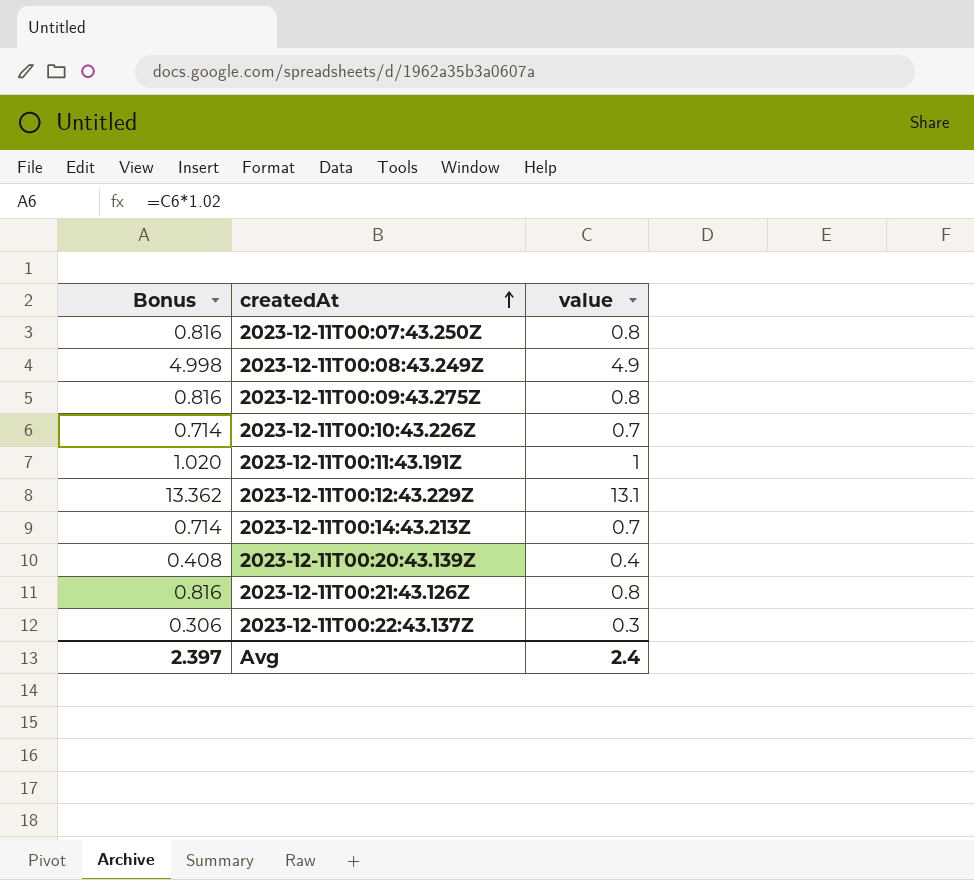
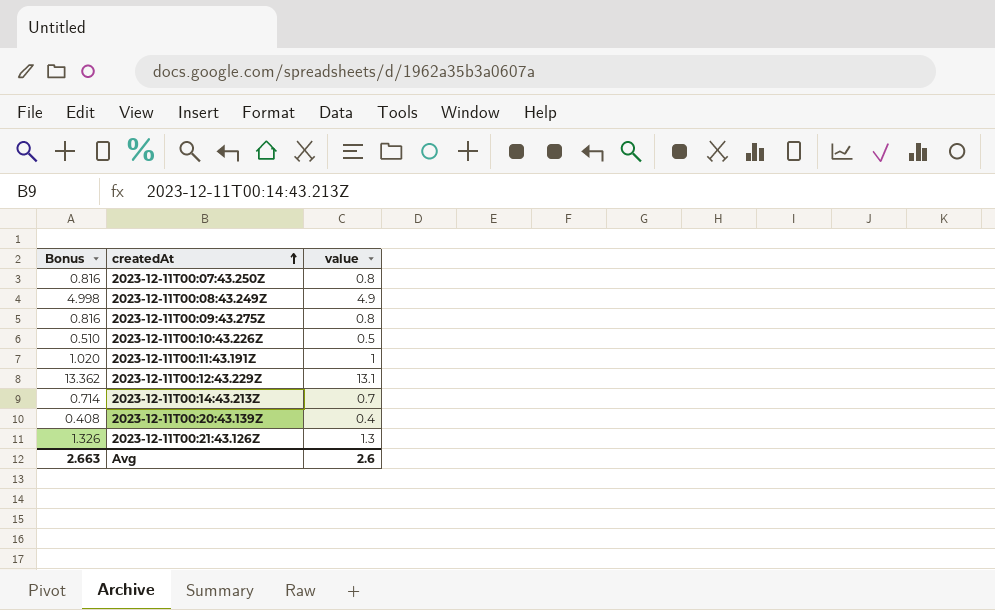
row 2023-12-11T00:22:43.137Z: 0.306 | 0.3 -> none
2023-12-11T00:10:43.226Z | Bonus: 0.714 -> 0.510
2023-12-11T00:10:43.226Z | value: 0.7 -> 0.5
2023-12-11T00:21:43.126Z | Bonus: 0.816 -> 1.326
2023-12-11T00:21:43.126Z | value: 0.8 -> 1.3
Avg | Bonus: 2.397 -> 2.663
Avg | value: 2.4 -> 2.6

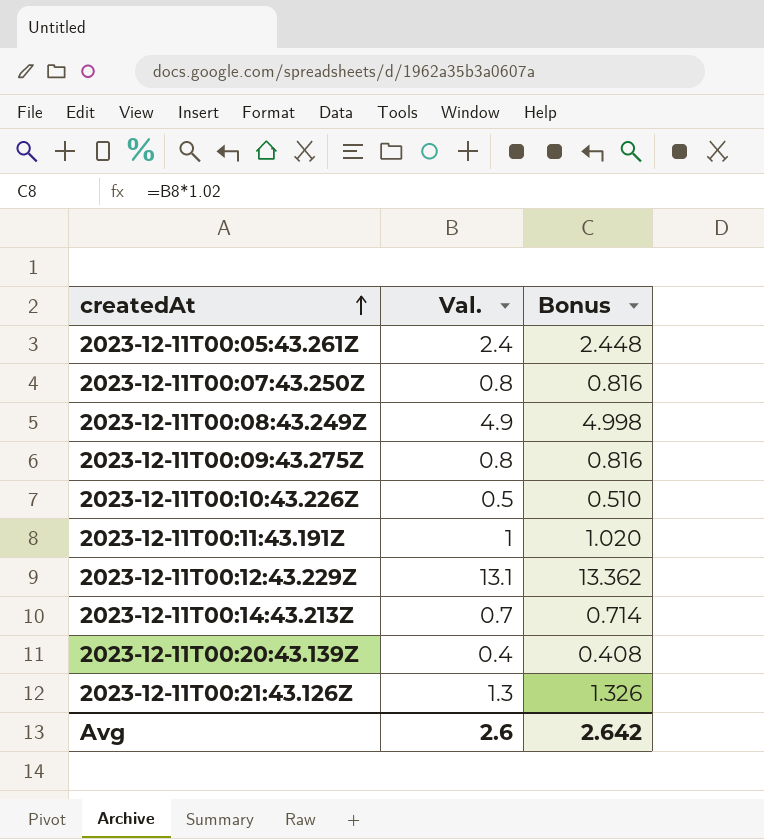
column name: value -> Val.
column Bonus | position: 1 -> 3
row 2023-12-11T00:05:43.261Z: none -> 2.4 | 2.448
Avg | Bonus: 2.663 -> 2.642

